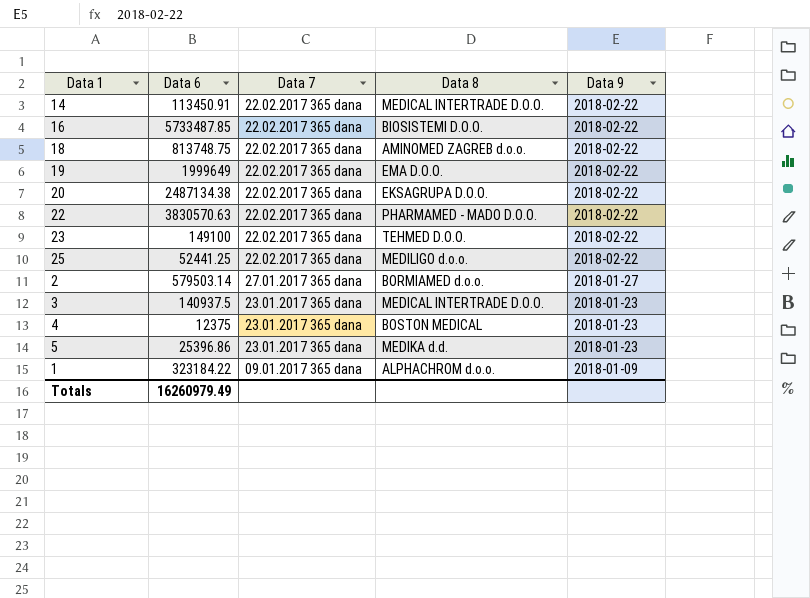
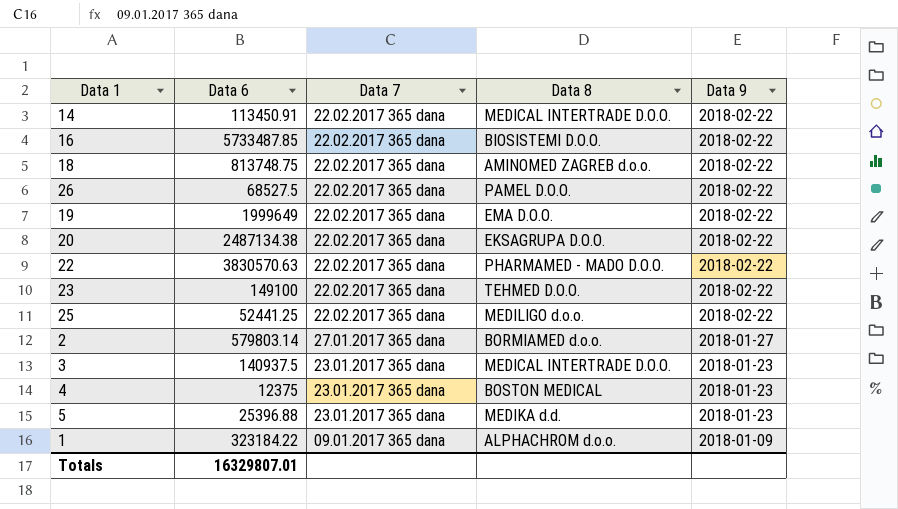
row 26: none -> 68527.5 | 22.02.2017 365 dana | PAMEL D.O.O. | 2018-02-22
2 | Data 6: 579503.14 -> 579803.14
5 | Data 6: 25396.86 -> 25396.88
Totals | Data 6: 16260979.49 -> 16329807.01

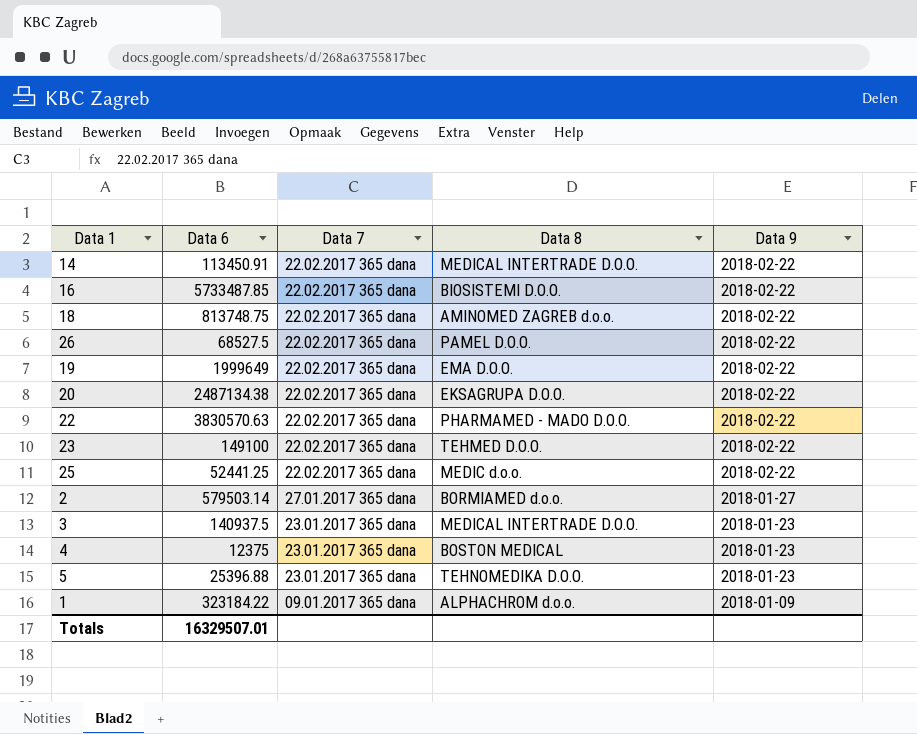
25 | Data 8: MEDILIGO d.o.o. -> MEDIC d.o.o.
2 | Data 6: 579803.14 -> 579503.14
5 | Data 8: MEDIKA d.d. -> TEHNOMEDIKA D.O.O.
Totals | Data 6: 16329807.01 -> 16329507.01

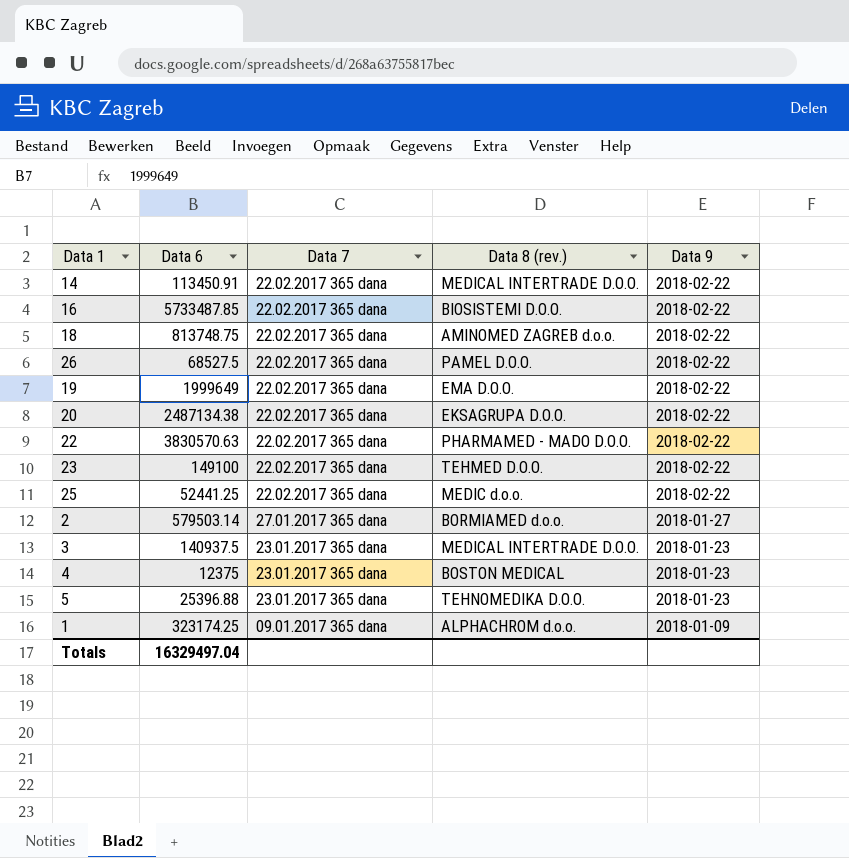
column name: Data 8 -> Data 8 (rev.)
1 | Data 6: 323184.22 -> 323174.25
Totals | Data 6: 16329507.01 -> 16329497.04

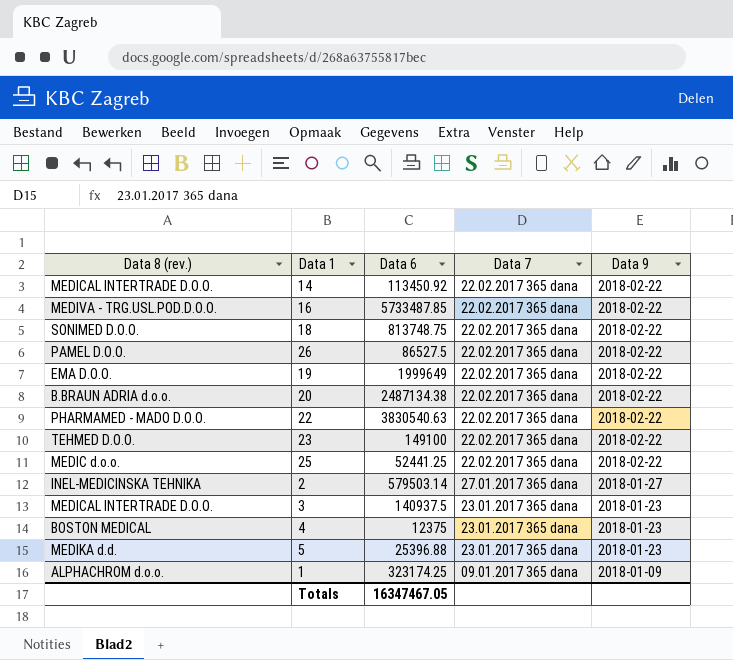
column Data 8 (rev.) | position: 4 -> 1
14 | Data 6: 113450.91 -> 113450.92
16 | Data 8 (rev.): BIOSISTEMI D.O.O. -> MEDIVA - TRG.USL.POD.D.O.O.
18 | Data 8 (rev.): AMINOMED ZAGREB d.o.o. -> SONIMED D.O.O.
26 | Data 6: 68527.5 -> 86527.5
20 | Data 8 (rev.): EKSAGRUPA D.O.O. -> B.BRAUN ADRIA d.o.o.
22 | Data 6: 3830570.63 -> 3830540.63
2 | Data 8 (rev.): BORMIAMED d.o.o. -> INEL-MEDICINSKA TEHNIKA
5 | Data 8 (rev.): TEHNOMEDIKA D.O.O. -> MEDIKA d.d.
Totals | Data 6: 16329497.04 -> 16347467.05

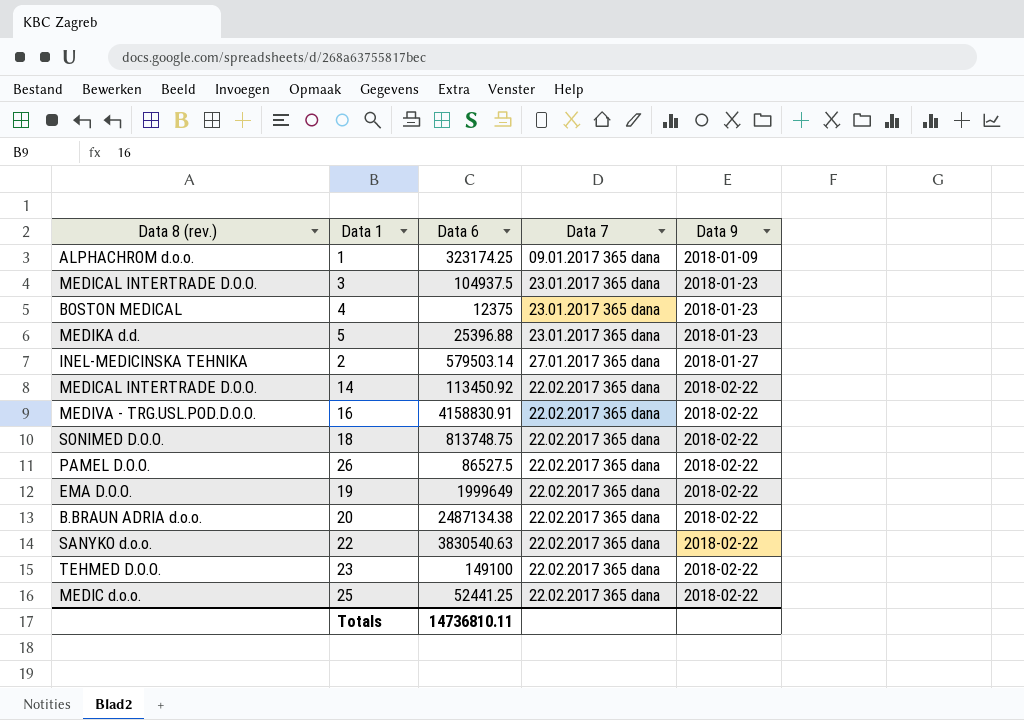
row order: Data 7 descending -> Data 7 ascending
3 | Data 6: 140937.5 -> 104937.5
16 | Data 6: 5733487.85 -> 4158830.91
22 | Data 8 (rev.): PHARMAMED - MADO D.O.O. -> SANYKO d.o.o.
Totals | Data 6: 16347467.05 -> 14736810.11

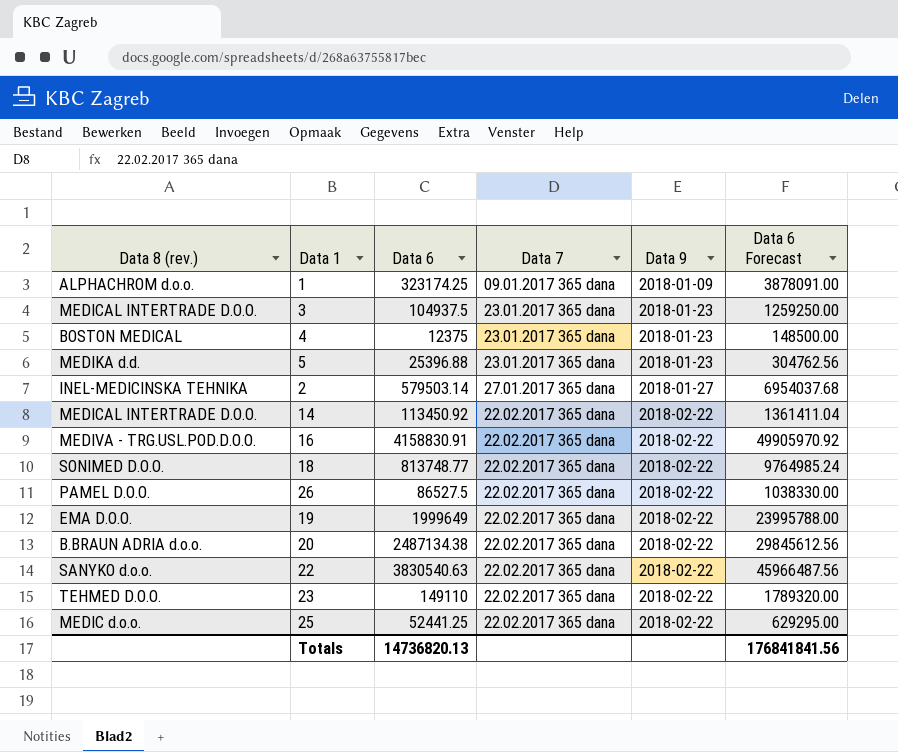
column Data 6 Forecast | formula: none -> [Data 6] * 12
18 | Data 6: 813748.75 -> 813748.77
23 | Data 6: 149100 -> 149110
Totals | Data 6: 14736810.11 -> 14736820.13

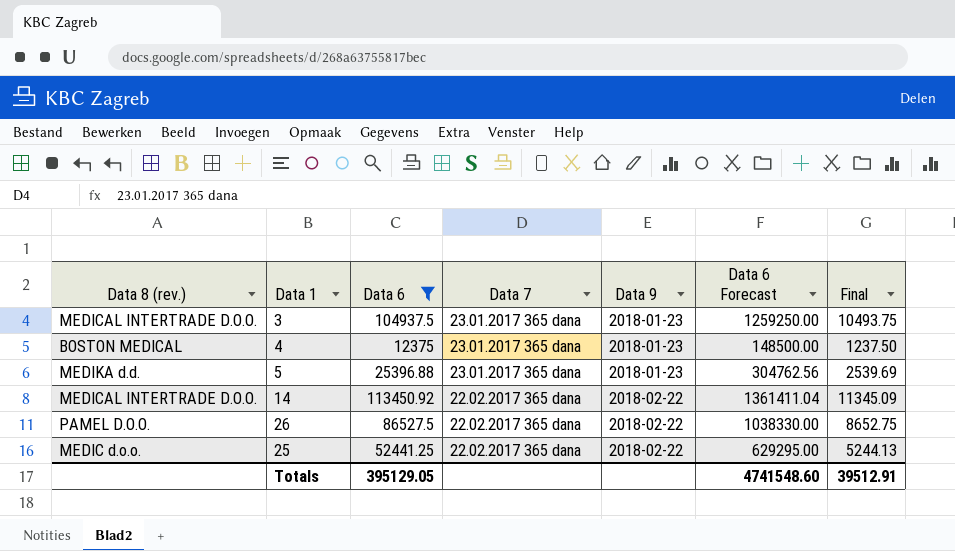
filter: none -> Data 6 <= 113450.92
column Final | formula: none -> [Data 6] * 0.1
Totals | Data 6: 14736820.13 -> 395129.05
Totals | Data 6 Forecast: 176841841.56 -> 4741548.60

